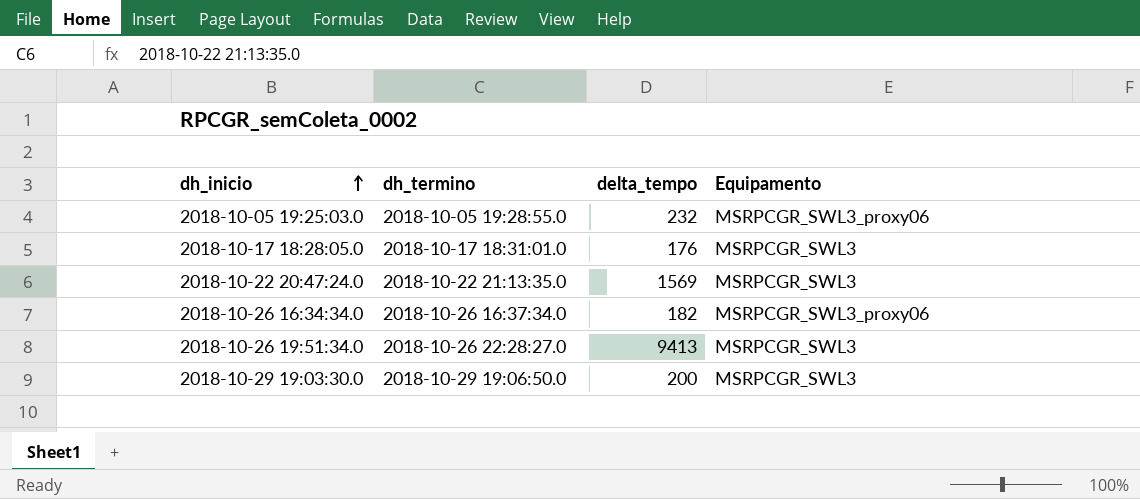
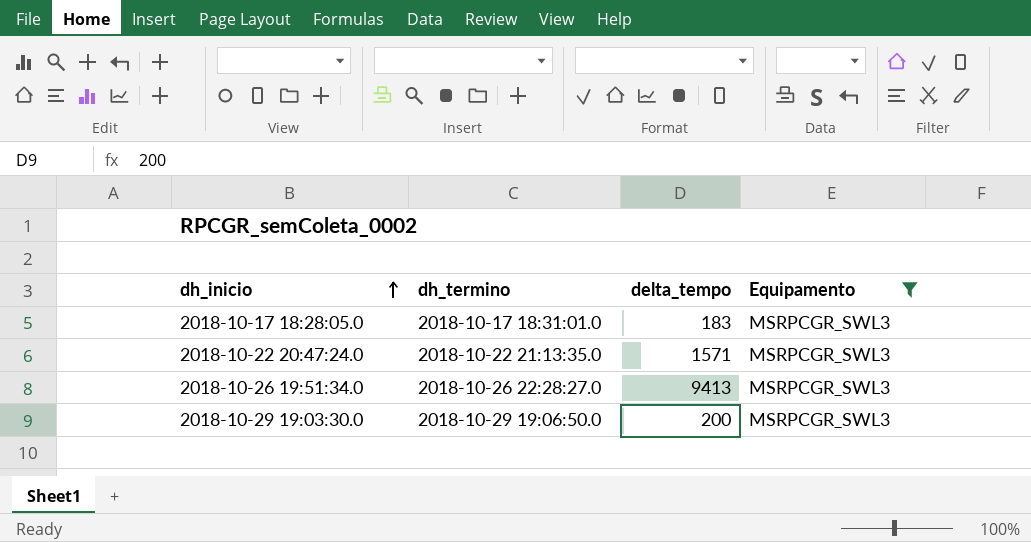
filter: none -> Equipamento = MSRPCGR_SWL3
2018-10-17 18:28:05.0 | delta_tempo: 176 -> 183
2018-10-22 20:47:24.0 | delta_tempo: 1569 -> 1571

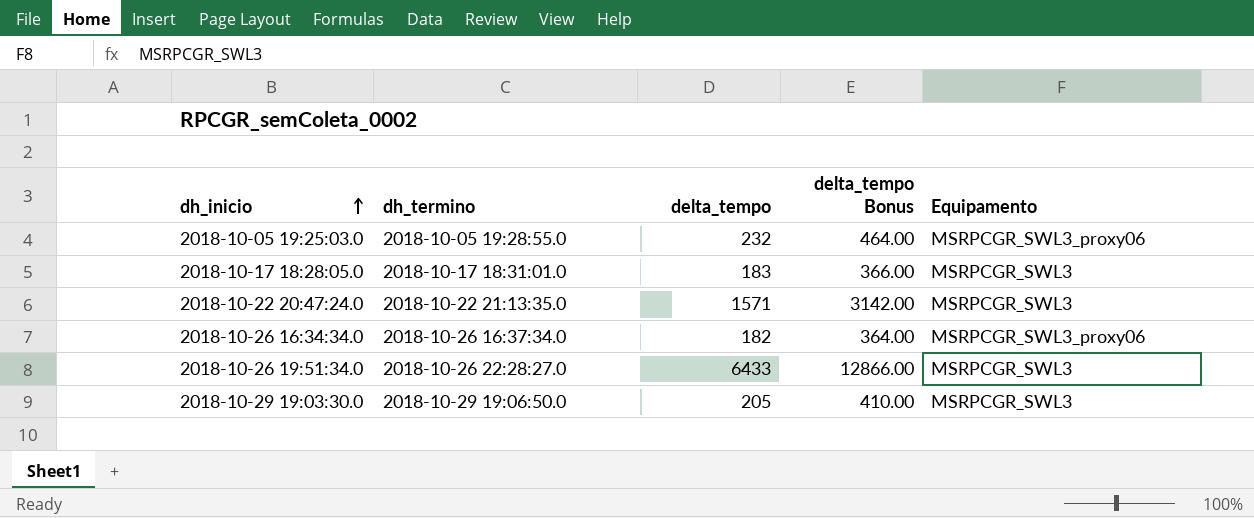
filter: Equipamento = MSRPCGR_SWL3 -> none
column delta_tempo Bonus | formula: none -> [delta_tempo] * 2
2018-10-26 19:51:34.0 | delta_tempo: 9413 -> 6433
2018-10-29 19:03:30.0 | delta_tempo: 200 -> 205

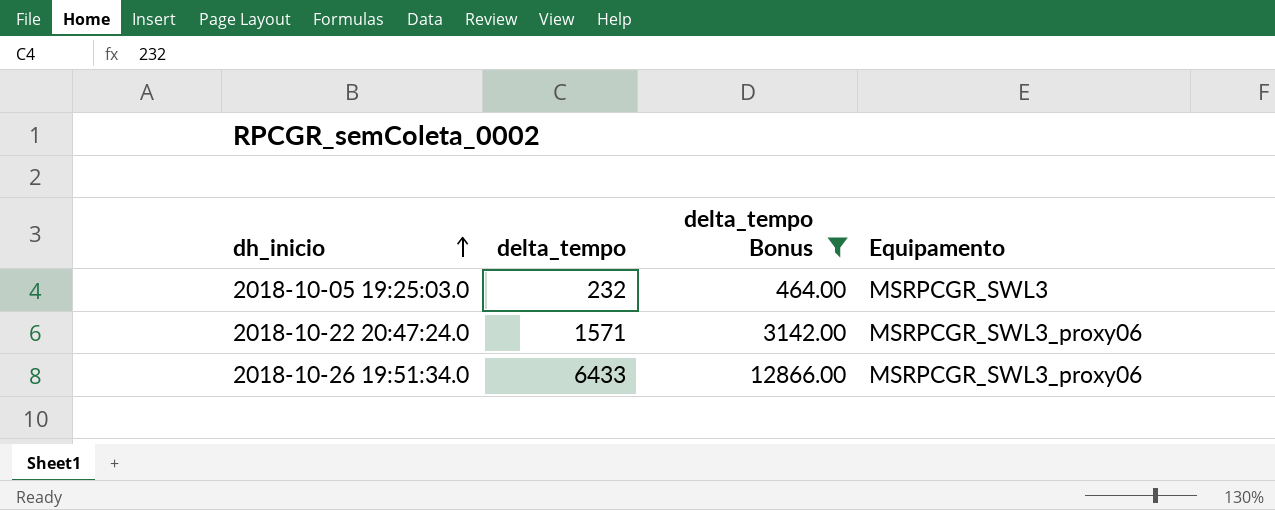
filter: none -> delta_tempo Bonus >= 464.00
column dh_termino | position: 2 -> none
2018-10-05 19:25:03.0 | Equipamento: MSRPCGR_SWL3_proxy06 -> MSRPCGR_SWL3
2018-10-22 20:47:24.0 | Equipamento: MSRPCGR_SWL3 -> MSRPCGR_SWL3_proxy06
2018-10-26 19:51:34.0 | Equipamento: MSRPCGR_SWL3 -> MSRPCGR_SWL3_proxy06

